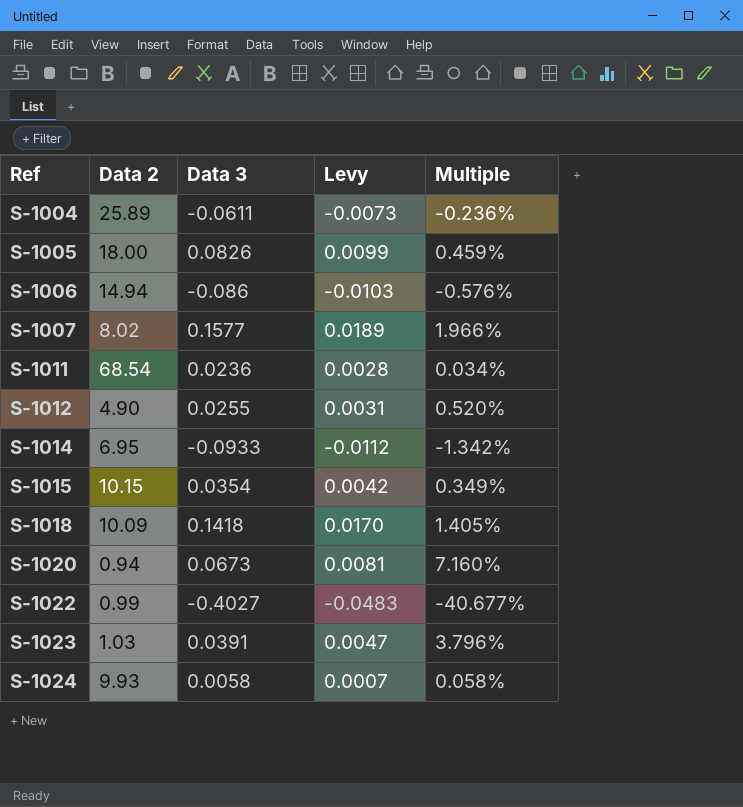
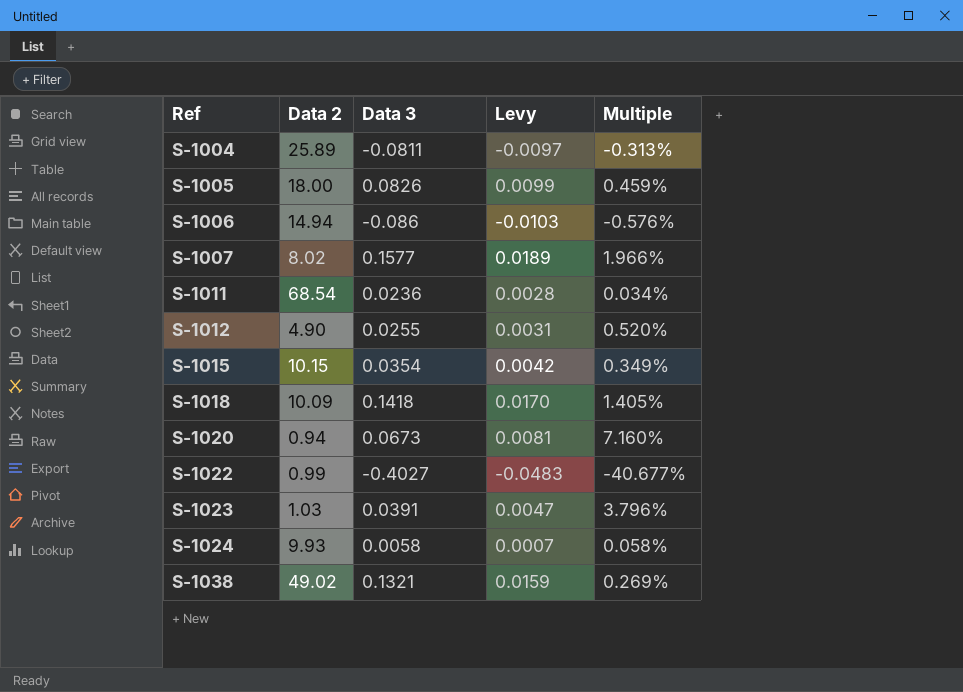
row S-1014: 6.95 | -0.0933 | -0.0112 | -1.342% -> none
S-1004 | Data 3: -0.0611 -> -0.0811
S-1004 | Levy: -0.0073 -> -0.0097
S-1004 | Multiple: -0.236% -> -0.313%
row S-1038: none -> 49.02 | 0.1321 | 0.0159 | 0.269%

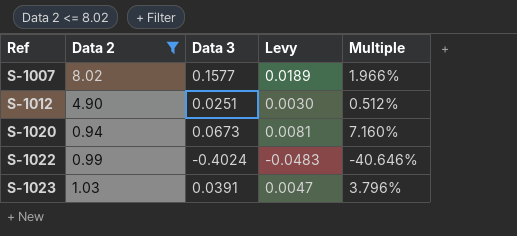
filter: none -> Data 2 <= 8.02
S-1012 | Data 3: 0.0255 -> 0.0251
S-1012 | Levy: 0.0031 -> 0.0030
S-1012 | Multiple: 0.520% -> 0.512%
S-1022 | Data 3: -0.4027 -> -0.4024
S-1022 | Multiple: -40.677% -> -40.646%

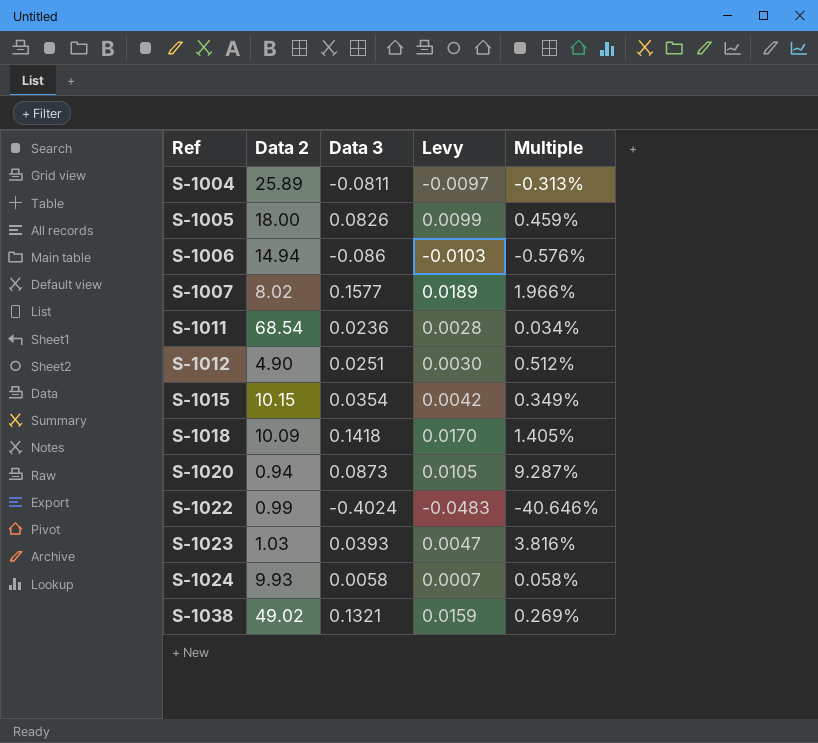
filter: Data 2 <= 8.02 -> none
S-1020 | Data 3: 0.0673 -> 0.0873
S-1020 | Levy: 0.0081 -> 0.0105
S-1020 | Multiple: 7.160% -> 9.287%
S-1023 | Data 3: 0.0391 -> 0.0393
S-1023 | Multiple: 3.796% -> 3.816%

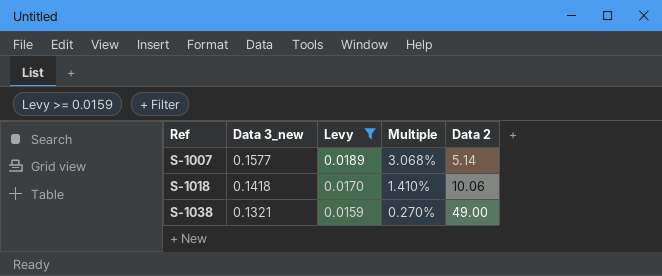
filter: none -> Levy >= 0.0159
column name: Data 3 -> Data 3_new
column Data 2 | position: 2 -> 5
S-1007 | Multiple: 1.966% -> 3.068%
S-1007 | Data 2: 8.02 -> 5.14
S-1018 | Multiple: 1.405% -> 1.410%
S-1018 | Data 2: 10.09 -> 10.06
S-1038 | Multiple: 0.269% -> 0.270%
S-1038 | Data 2: 49.02 -> 49.00

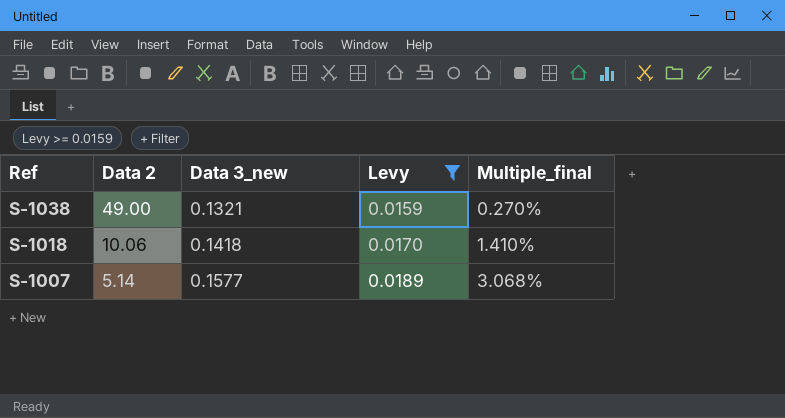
row order: Ref ascending -> Ref descending
column Data 2 | position: 5 -> 2
column name: Multiple -> Multiple_final

